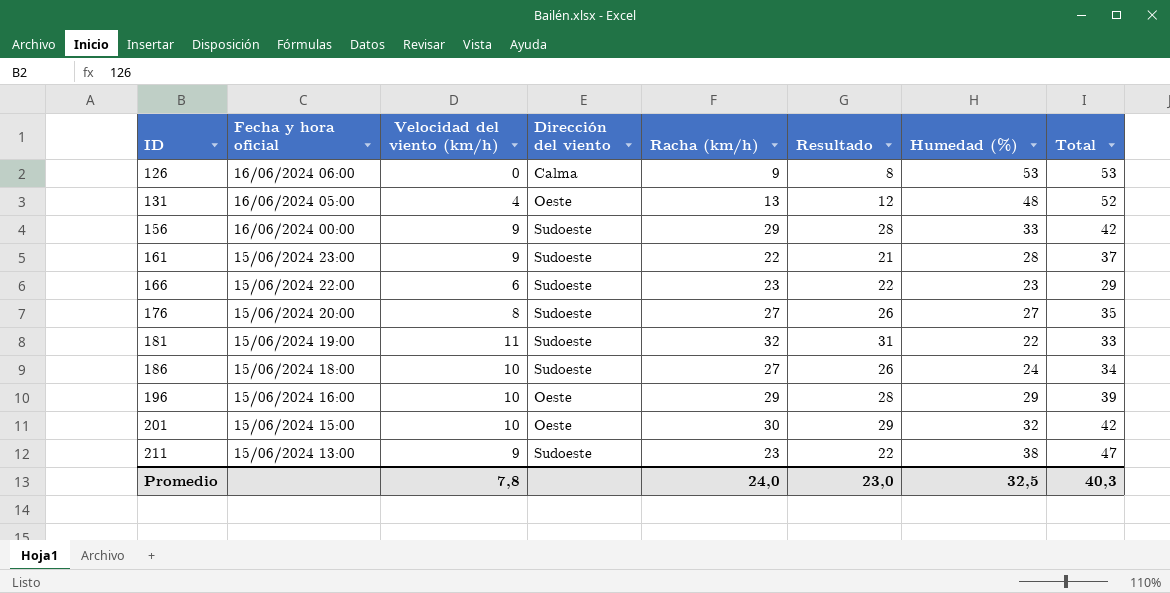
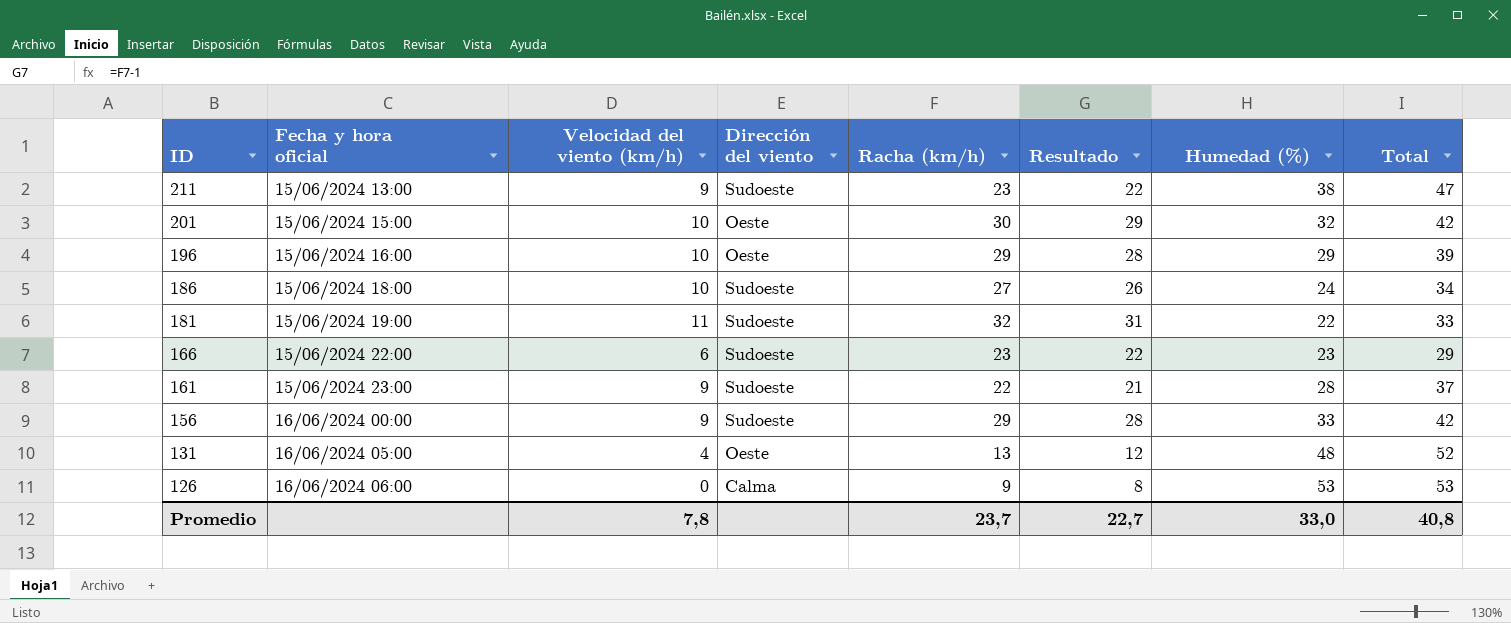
row order: ID ascending -> ID descending
row 176: 15/06/2024 20:00 | 8 | Sudoeste | 27 | 26 | 27 | 35 -> none
Promedio | Racha (km/h): 24,0 -> 23,7
Promedio | Resultado: 23,0 -> 22,7
Promedio | Humedad (%): 32,5 -> 33,0
Promedio | Total: 40,3 -> 40,8

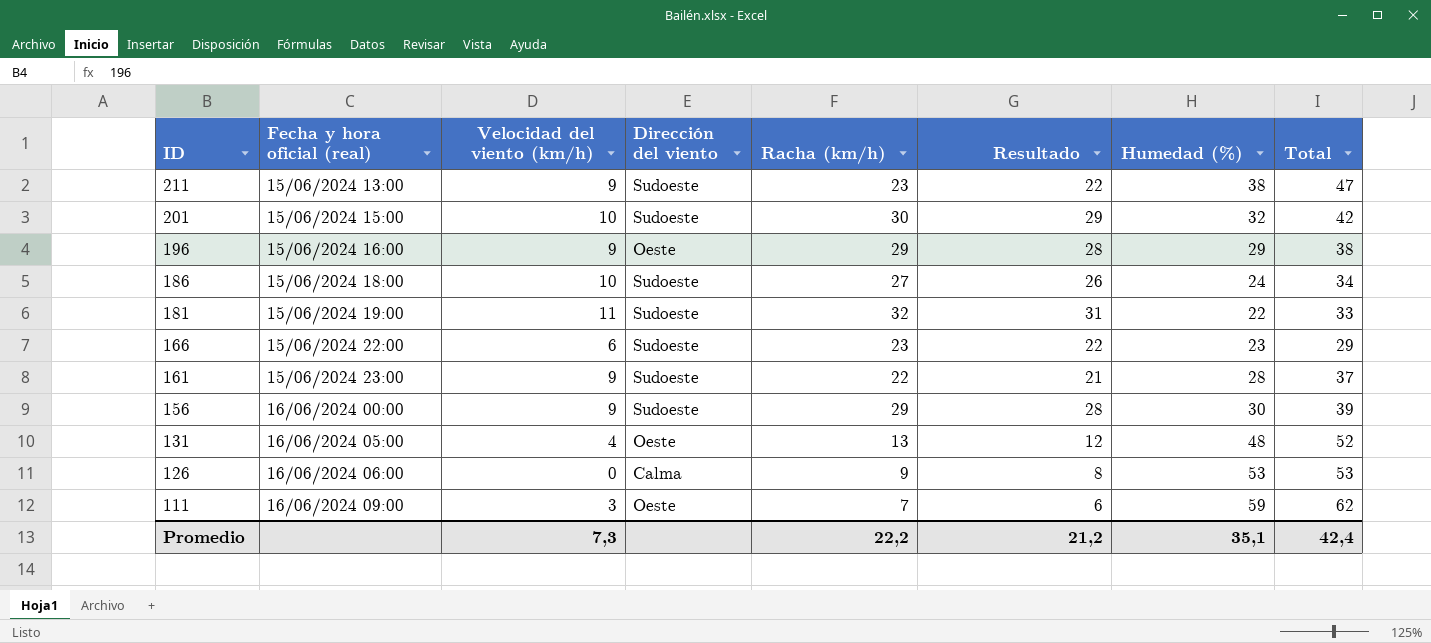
column name: Fecha y hora oficial -> Fecha y hora oficial (real)
201 | Dirección del viento: Oeste -> Sudoeste
196 | Velocidad del viento (km/h): 10 -> 9
196 | Total: 39 -> 38
156 | Humedad (%): 33 -> 30
156 | Total: 42 -> 39
row 111: none -> 16/06/2024 09:00 | 3 | Oeste | 7 | 6 | 59 | 62
Promedio | Velocidad del viento (km/h): 7,8 -> 7,3
Promedio | Racha (km/h): 23,7 -> 22,2
Promedio | Resultado: 22,7 -> 21,2
Promedio | Humedad (%): 33,0 -> 35,1
Promedio | Total: 40,8 -> 42,4

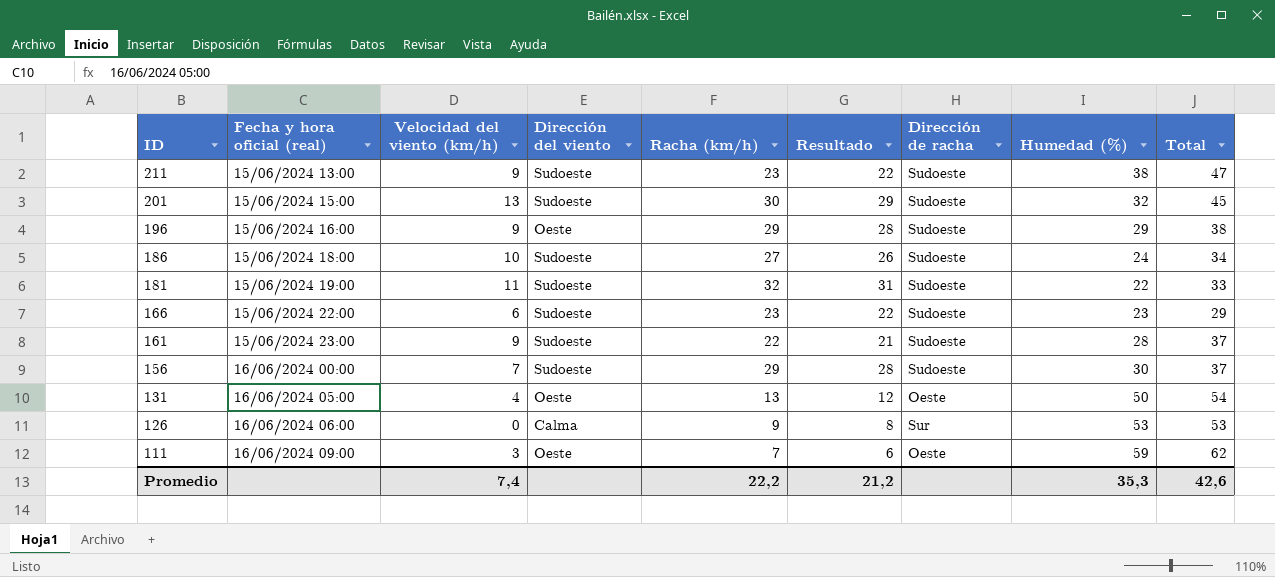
column Dirección de racha | position: none -> 7
201 | Velocidad del viento (km/h): 10 -> 13
201 | Total: 42 -> 45
156 | Velocidad del viento (km/h): 9 -> 7
156 | Total: 39 -> 37
131 | Humedad (%): 48 -> 50
131 | Total: 52 -> 54
Promedio | Velocidad del viento (km/h): 7,3 -> 7,4
Promedio | Humedad (%): 35,1 -> 35,3
Promedio | Total: 42,4 -> 42,6

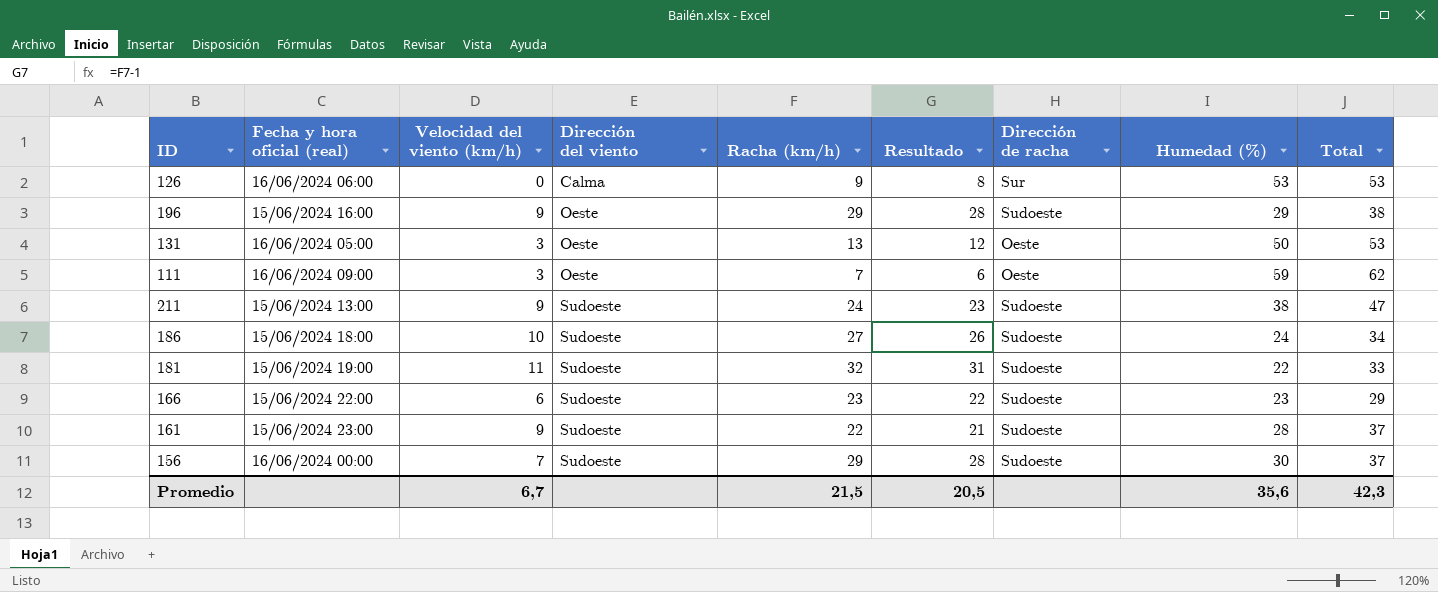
row order: ID descending -> Dirección del viento ascending
row 201: 15/06/2024 15:00 | 13 | Sudoeste | 30 | 29 | Sudoeste | 32 | 45 -> none
131 | Velocidad del viento (km/h): 4 -> 3
131 | Total: 54 -> 53
211 | Racha (km/h): 23 -> 24
211 | Resultado: 22 -> 23
Promedio | Velocidad del viento (km/h): 7,4 -> 6,7
Promedio | Racha (km/h): 22,2 -> 21,5
Promedio | Resultado: 21,2 -> 20,5
Promedio | Humedad (%): 35,3 -> 35,6
Promedio | Total: 42,6 -> 42,3

